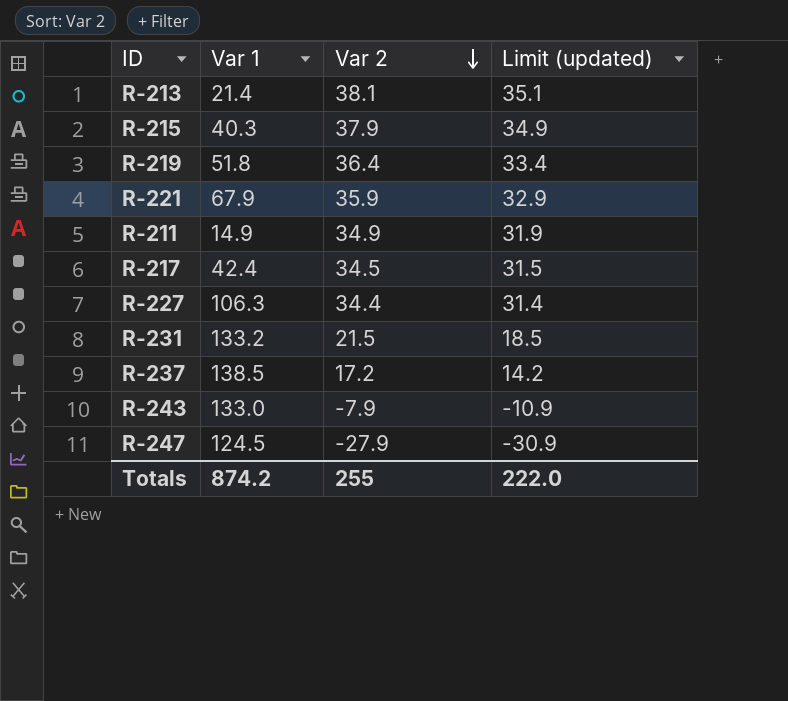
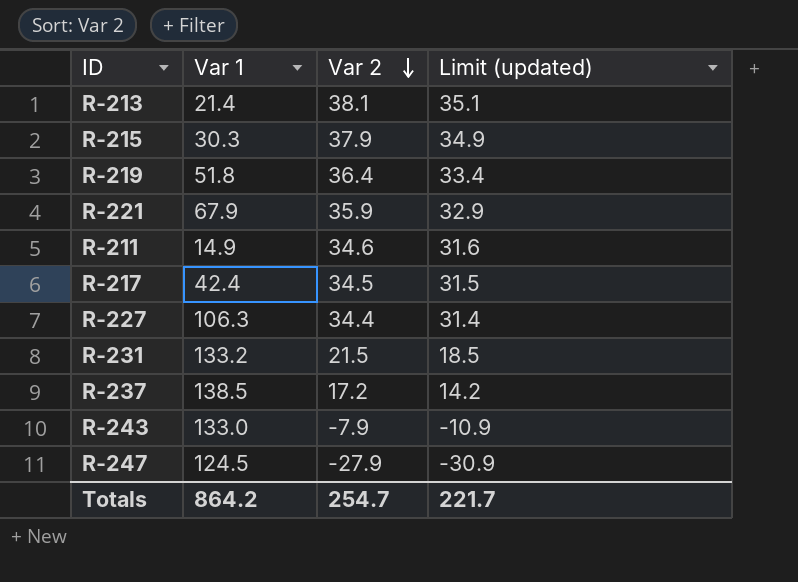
R-215 | Var 1: 40.3 -> 30.3
R-211 | Var 2: 34.9 -> 34.6
R-211 | Limit (updated): 31.9 -> 31.6
Totals | Var 1: 874.2 -> 864.2
Totals | Var 2: 255 -> 254.7
Totals | Limit (updated): 222.0 -> 221.7

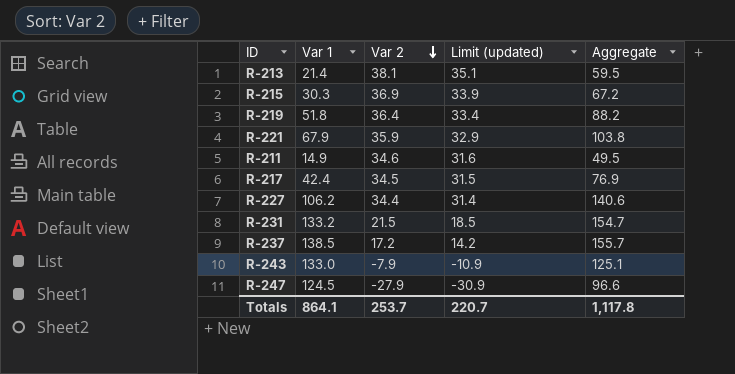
column Aggregate | formula: none -> [Var 1] + [Var 2]
R-215 | Var 2: 37.9 -> 36.9
R-215 | Limit (updated): 34.9 -> 33.9
R-227 | Var 1: 106.3 -> 106.2
Totals | Var 1: 864.2 -> 864.1
Totals | Var 2: 254.7 -> 253.7
Totals | Limit (updated): 221.7 -> 220.7

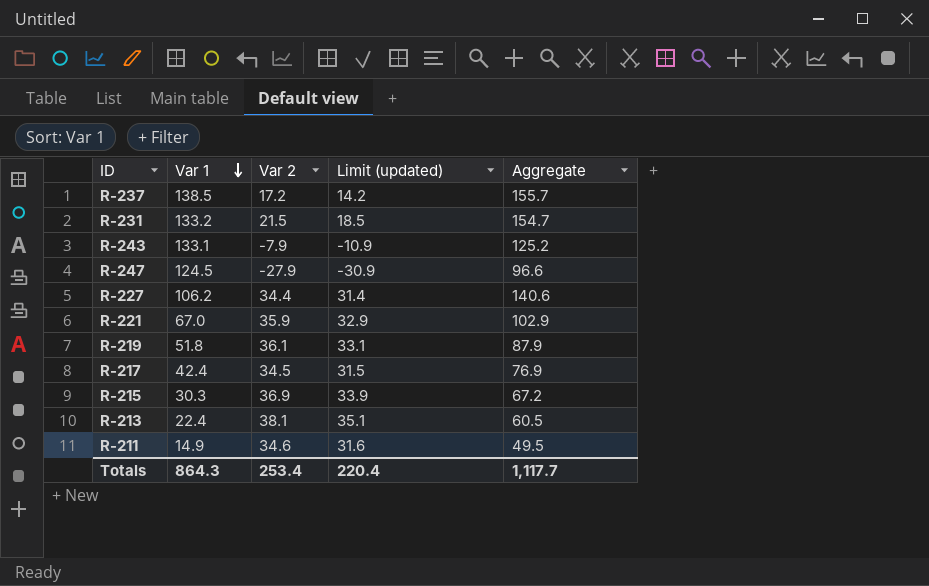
row order: Var 2 descending -> Var 1 descending
R-243 | Var 1: 133.0 -> 133.1
R-243 | Aggregate: 125.1 -> 125.2
R-221 | Var 1: 67.9 -> 67.0
R-221 | Aggregate: 103.8 -> 102.9
R-219 | Var 2: 36.4 -> 36.1
R-219 | Limit (updated): 33.4 -> 33.1
R-219 | Aggregate: 88.2 -> 87.9
R-213 | Var 1: 21.4 -> 22.4
R-213 | Aggregate: 59.5 -> 60.5
Totals | Var 1: 864.1 -> 864.3
Totals | Var 2: 253.7 -> 253.4
Totals | Limit (updated): 220.7 -> 220.4
Totals | Aggregate: 1,117.8 -> 1,117.7

